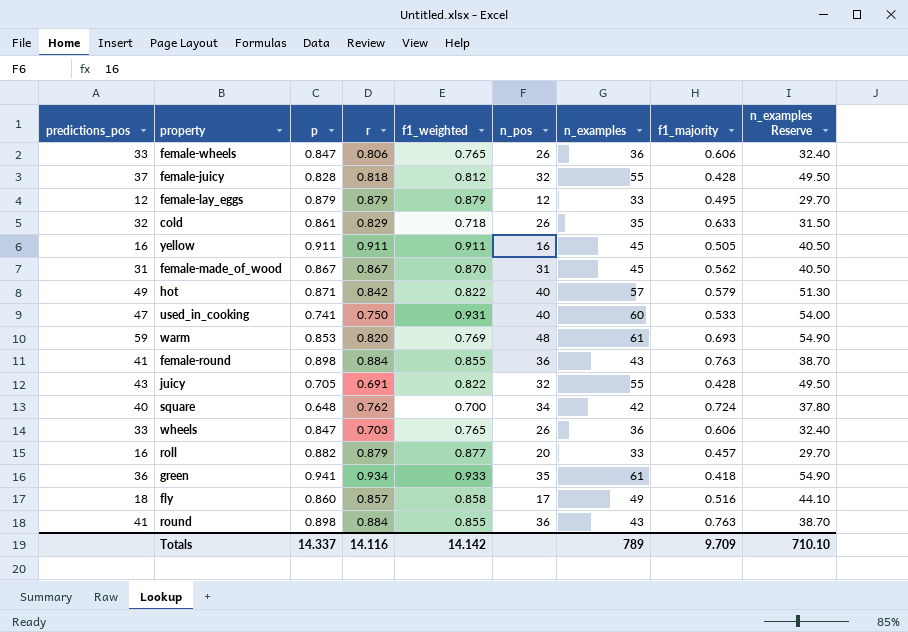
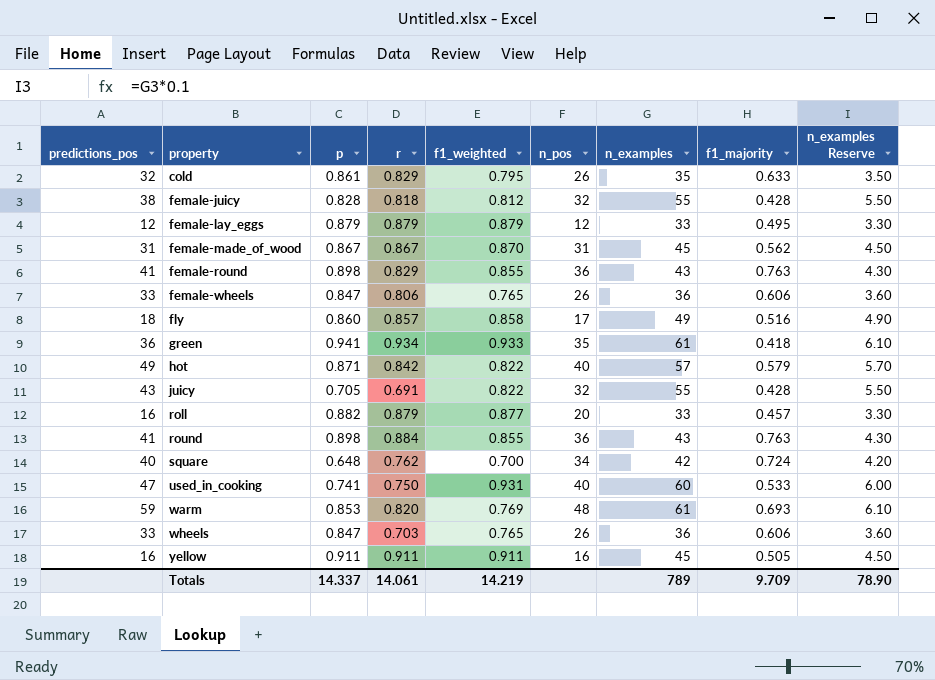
row order: none -> property ascending
column n_examples Reserve | formula: [n_examples] * 0.9 -> [n_examples] * 0.1
cold | f1_weighted: 0.718 -> 0.795
female-juicy | predictions_pos: 37 -> 38
female-round | r: 0.884 -> 0.829
Totals | r: 14.116 -> 14.061
Totals | f1_weighted: 14.142 -> 14.219
Totals | n_examples Reserve: 710.10 -> 78.90

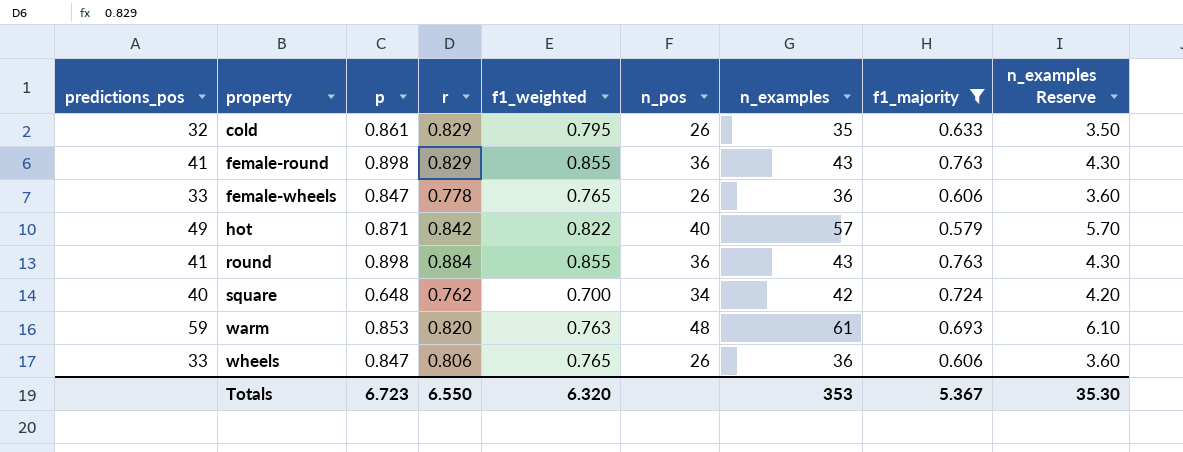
filter: none -> f1_majority >= 0.579
female-wheels | r: 0.806 -> 0.778
warm | f1_weighted: 0.769 -> 0.763
wheels | r: 0.703 -> 0.806
Totals | p: 14.337 -> 6.723
Totals | r: 14.061 -> 6.550
Totals | f1_weighted: 14.219 -> 6.320
Totals | n_examples: 789 -> 353
Totals | f1_majority: 9.709 -> 5.367
Totals | n_examples Reserve: 78.90 -> 35.30

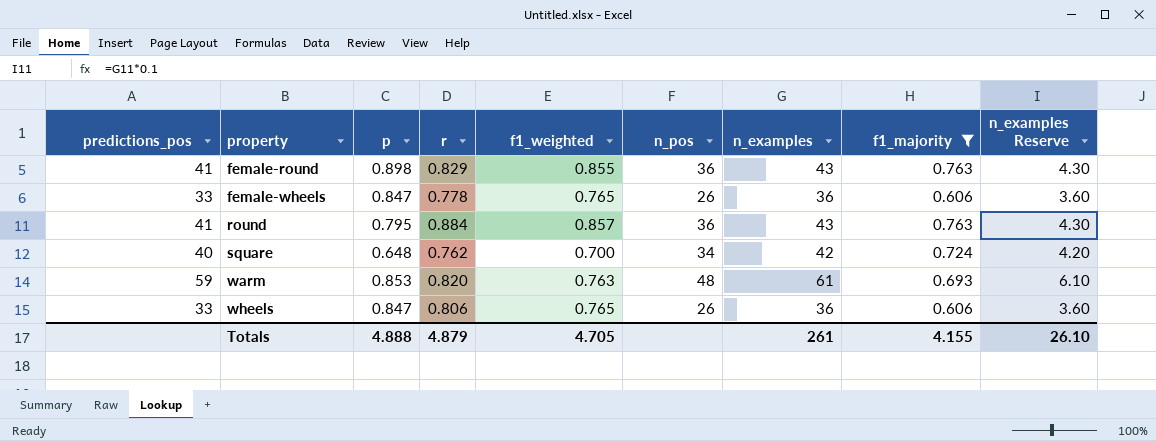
row cold: 32 | 0.861 | 0.829 | 0.795 | 26 | 35 | 0.633 | 3.50 -> none
row hot: 49 | 0.871 | 0.842 | 0.822 | 40 | 57 | 0.579 | 5.70 -> none
round | p: 0.898 -> 0.795
round | f1_weighted: 0.855 -> 0.857
Totals | p: 6.723 -> 4.888
Totals | r: 6.550 -> 4.879
Totals | f1_weighted: 6.320 -> 4.705
Totals | n_examples: 353 -> 261
Totals | f1_majority: 5.367 -> 4.155
Totals | n_examples Reserve: 35.30 -> 26.10

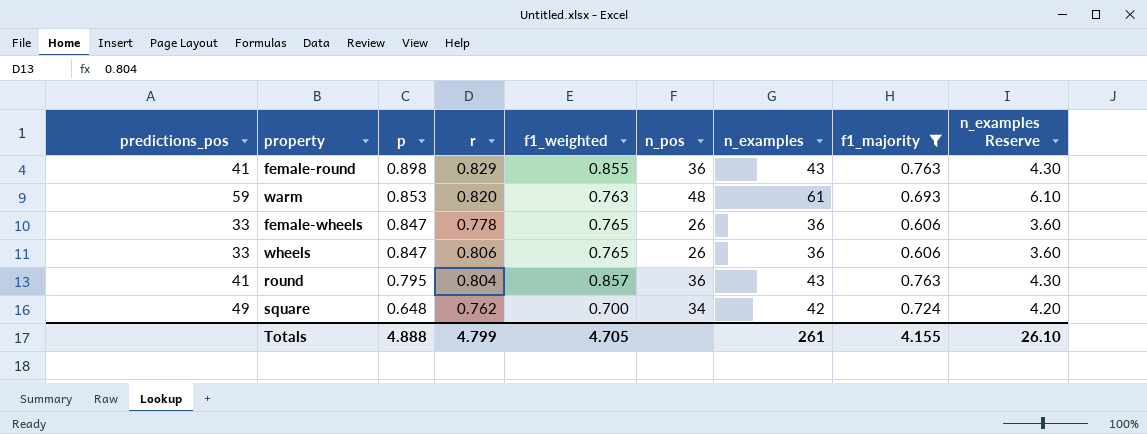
row order: property ascending -> p descending
round | r: 0.884 -> 0.804
square | predictions_pos: 40 -> 49
Totals | r: 4.879 -> 4.799

